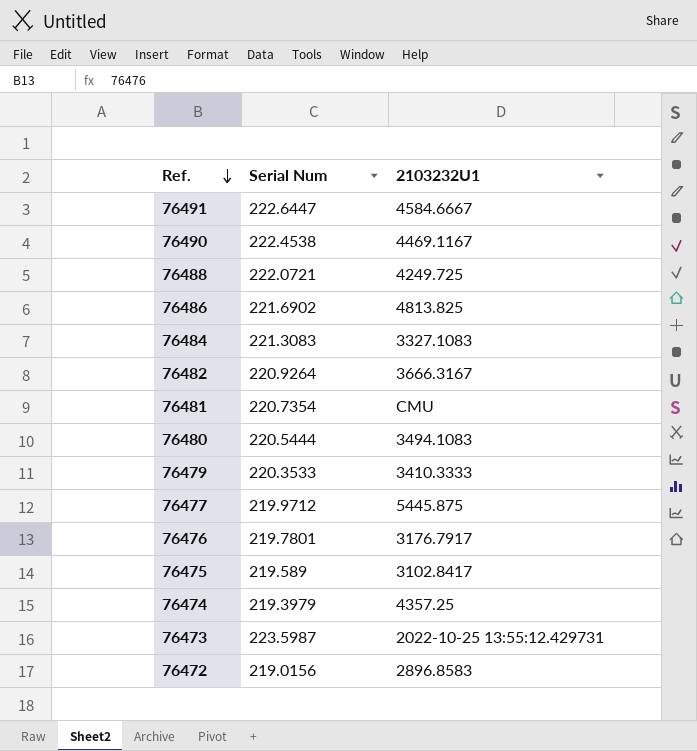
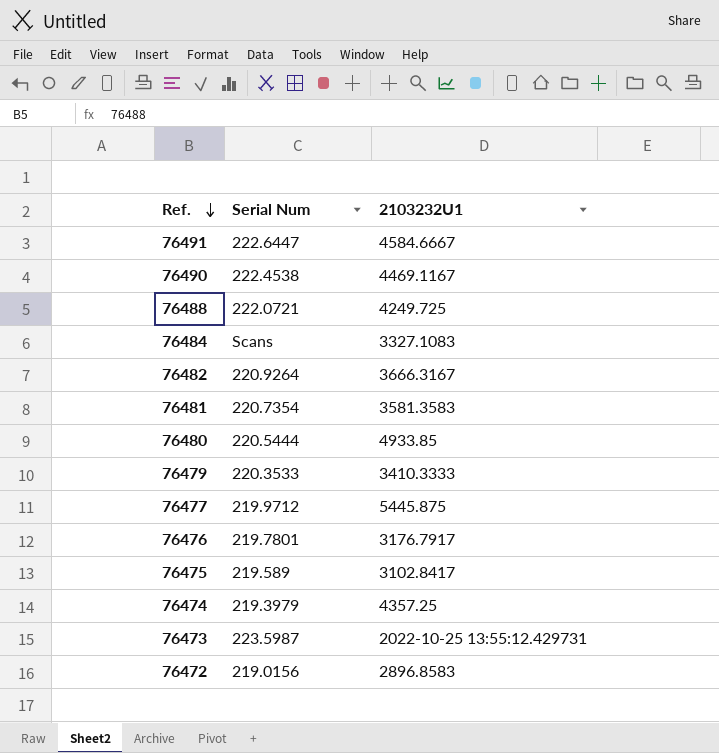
row 76486: 221.6902 | 4813.825 -> none
76484 | Serial Num: 221.3083 -> Scans
76481 | 2103232U1: CMU -> 3581.3583
76480 | 2103232U1: 3494.1083 -> 4933.85

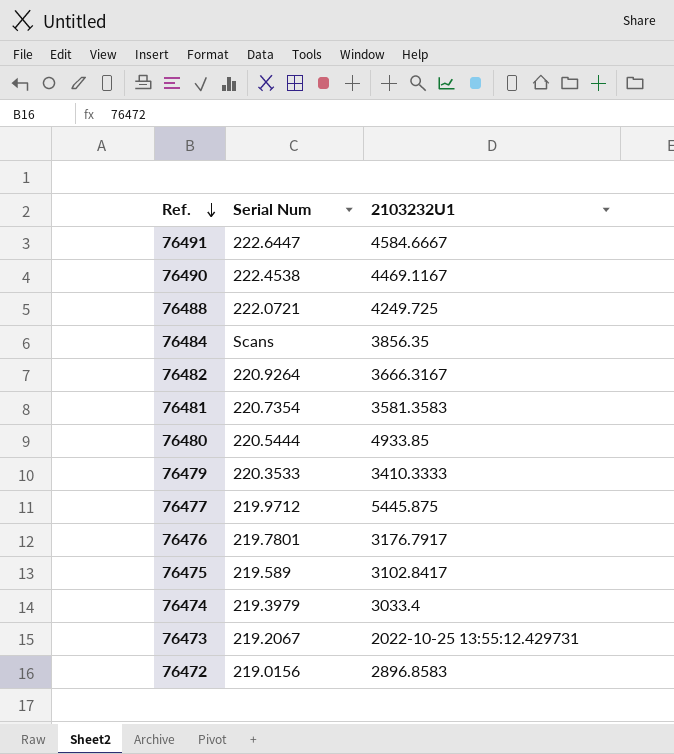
76484 | 2103232U1: 3327.1083 -> 3856.35
76474 | 2103232U1: 4357.25 -> 3033.4
76473 | Serial Num: 223.5987 -> 219.2067

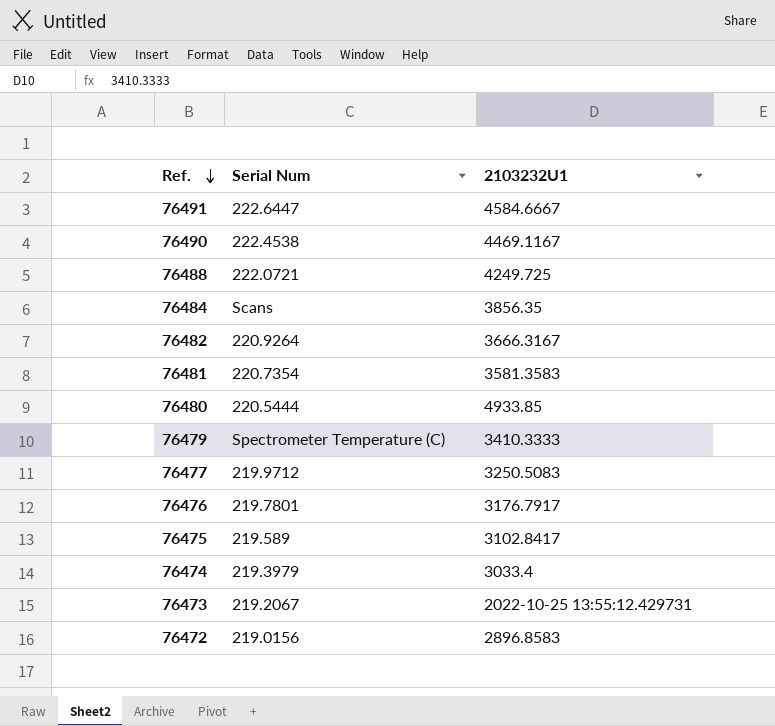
76479 | Serial Num: 220.3533 -> Spectrometer Temperature (C)
76477 | 2103232U1: 5445.875 -> 3250.5083

